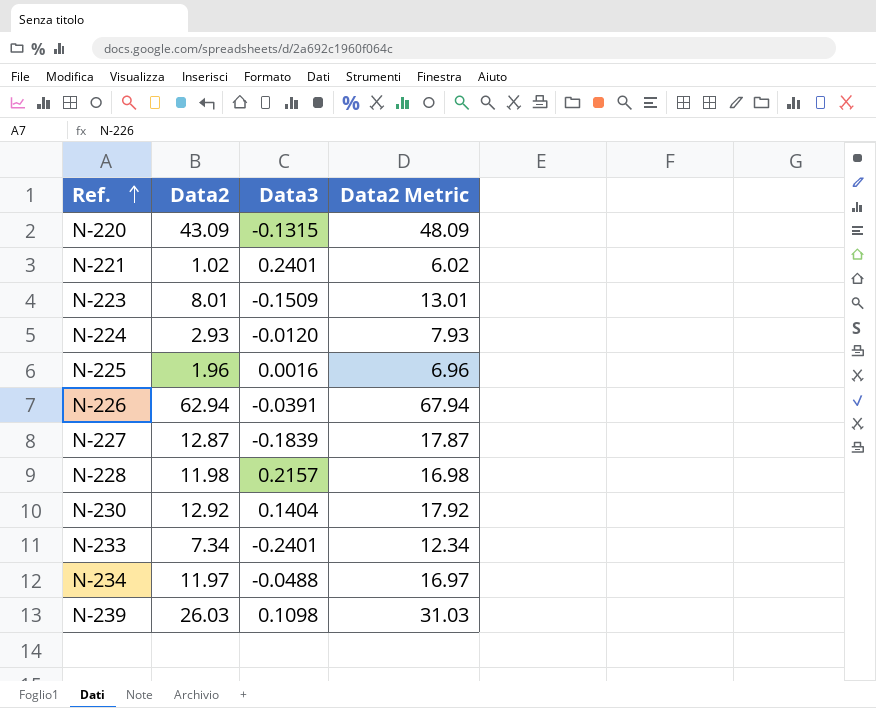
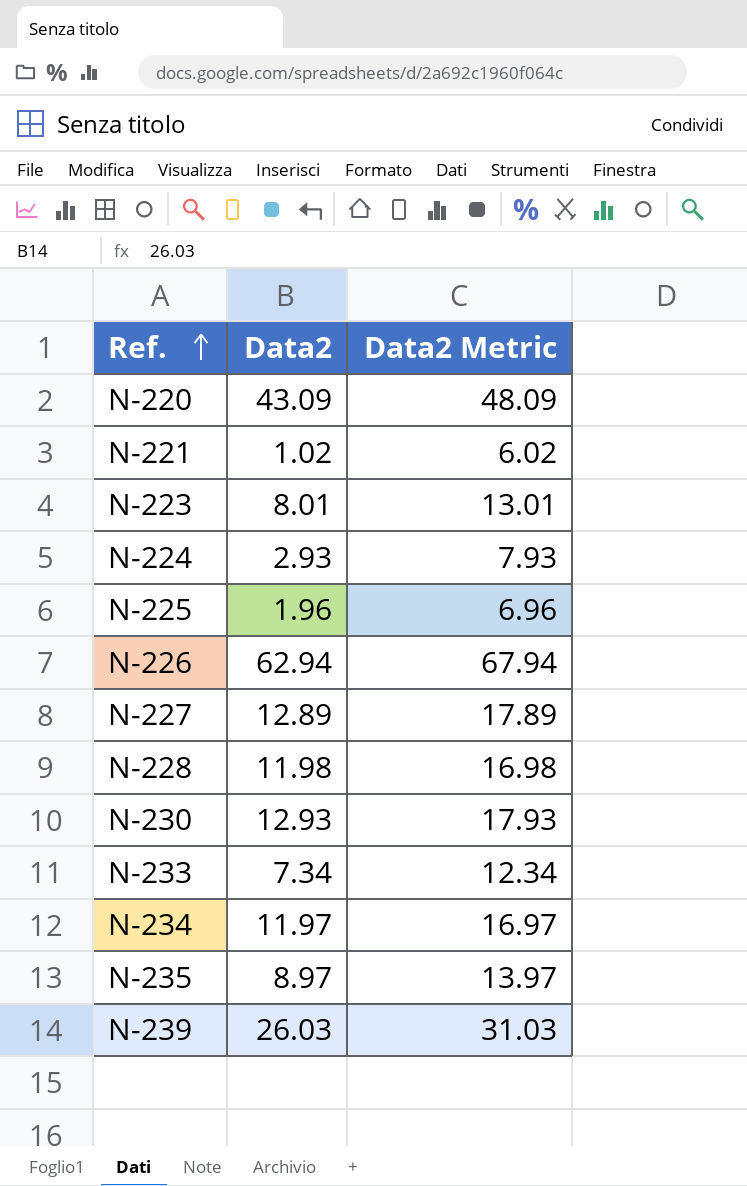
column Data3 | position: 3 -> none
N-227 | Data2: 12.87 -> 12.89
N-227 | Data2 Metric: 17.87 -> 17.89
N-230 | Data2: 12.92 -> 12.93
N-230 | Data2 Metric: 17.92 -> 17.93
row N-235: none -> 8.97 | 13.97

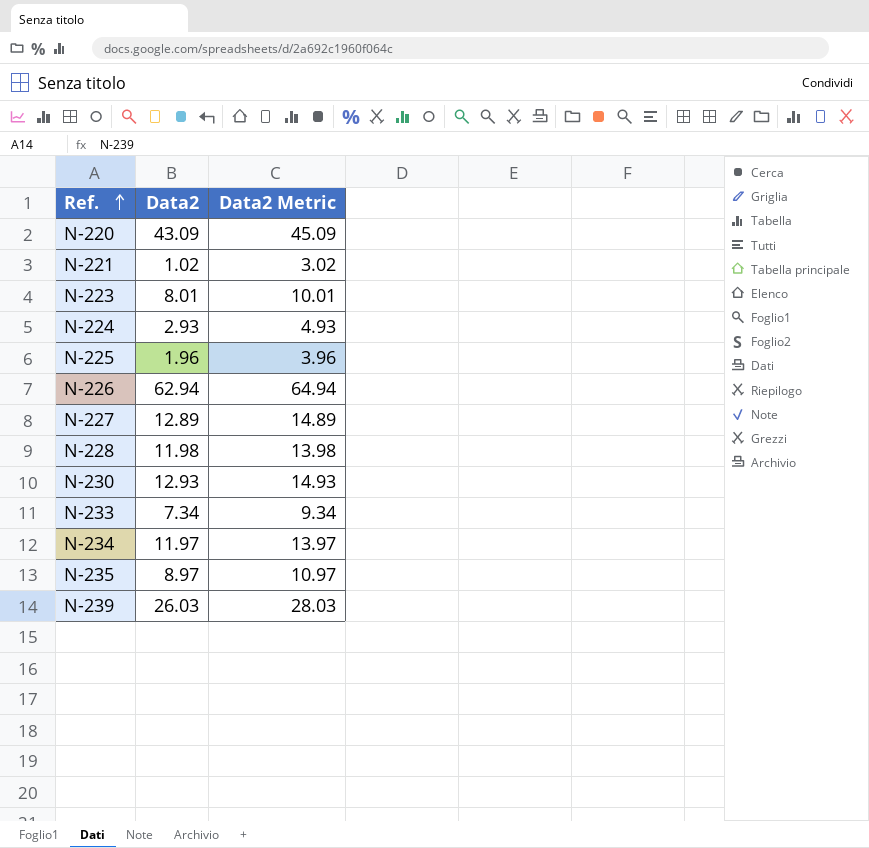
column Data2 Metric | formula: [Data2] + 5 -> [Data2] + 2

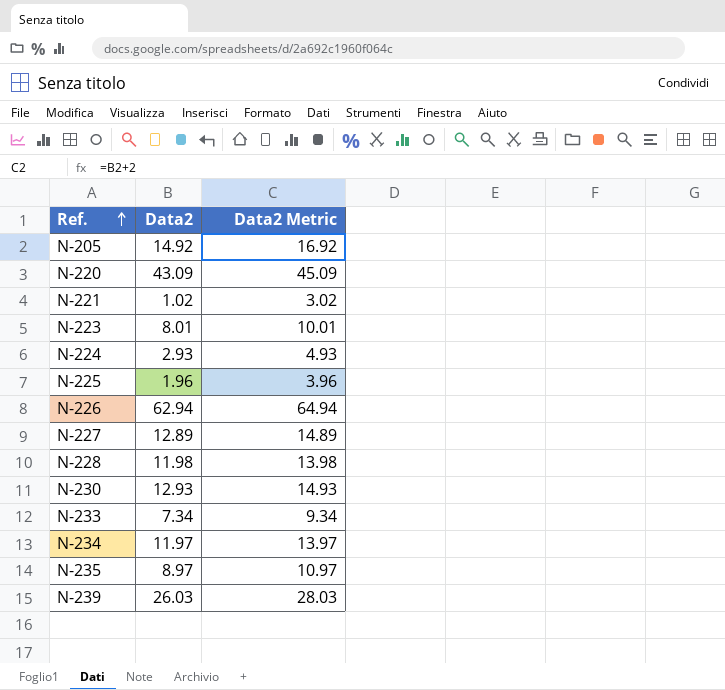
row N-205: none -> 14.92 | 16.92

